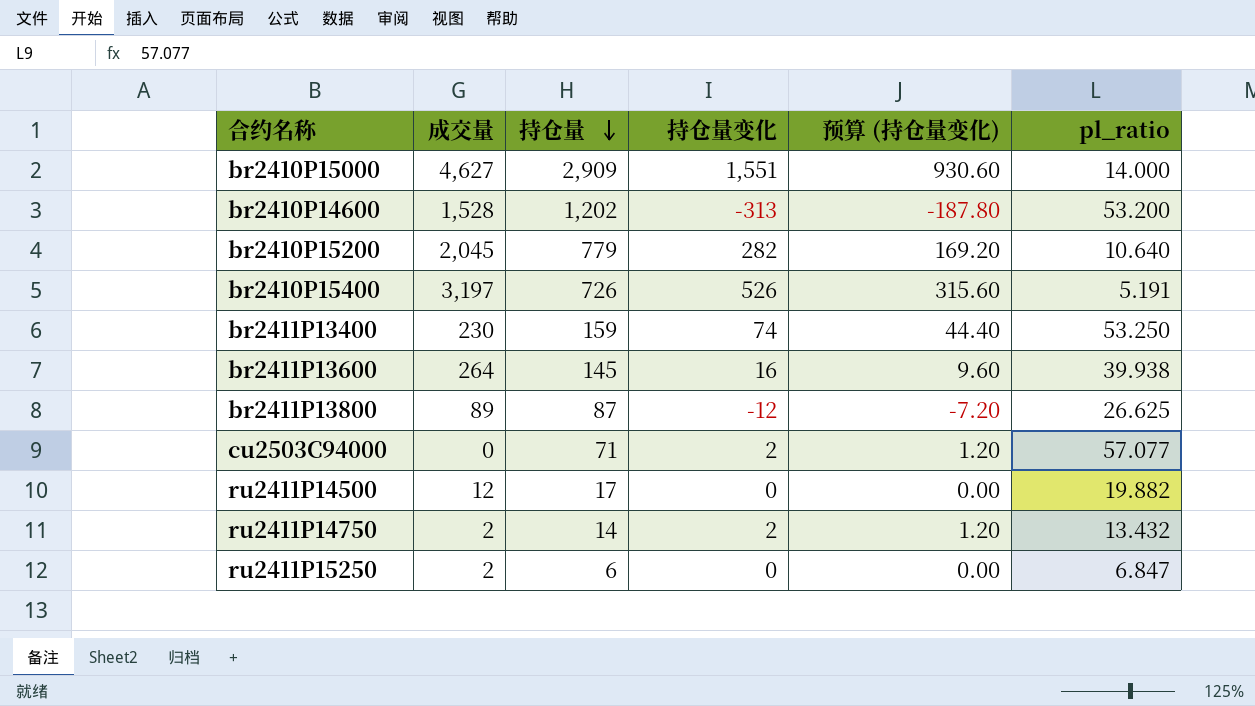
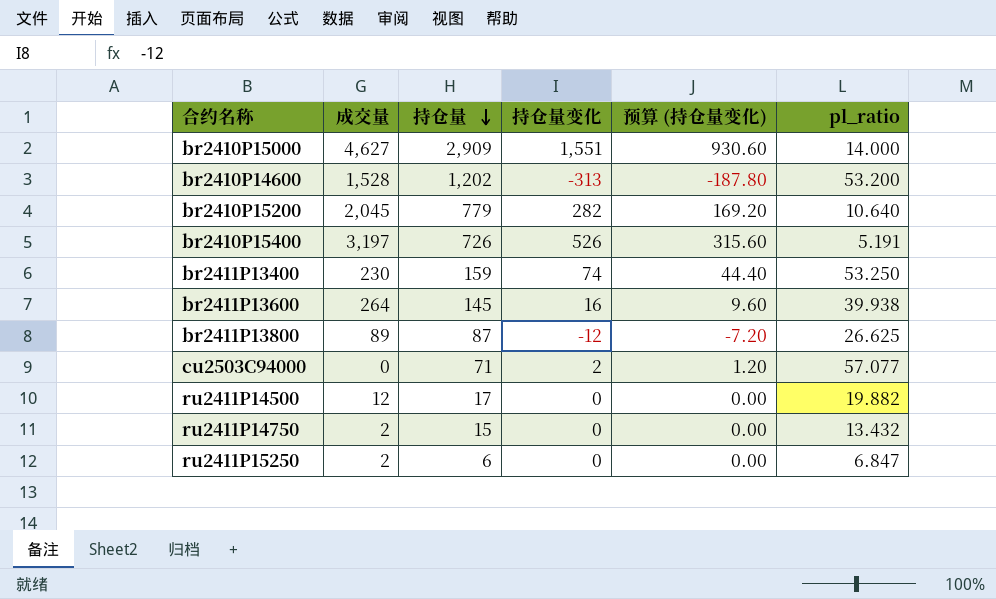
ru2411P14750 | 持仓量: 14 -> 15
ru2411P14750 | 持仓量变化: 2 -> 0
ru2411P14750 | 预算 (持仓量变化): 1.20 -> 0.00

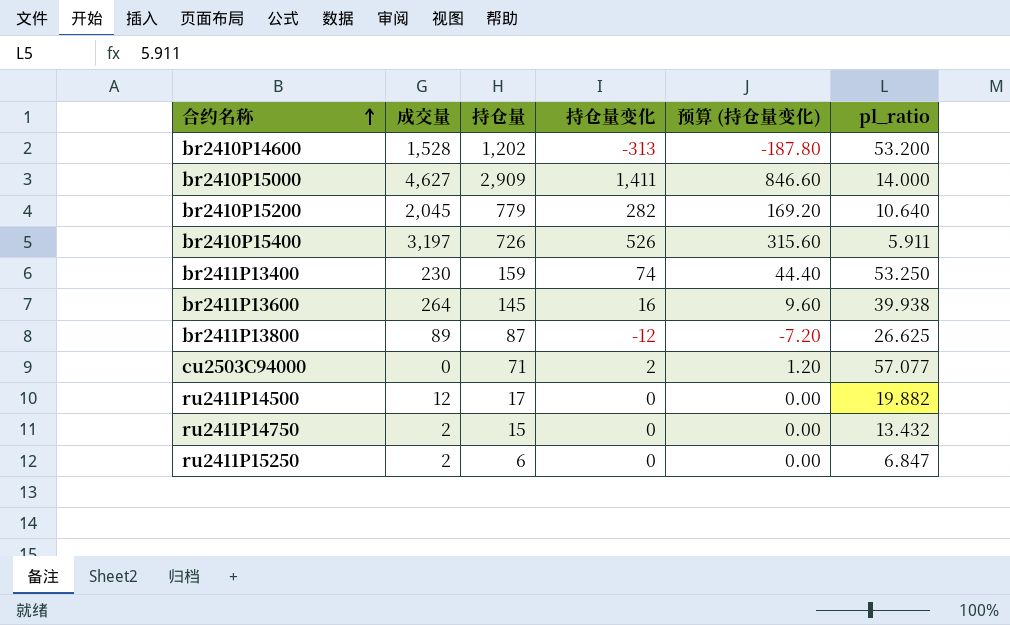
row order: 持仓量 descending -> 合约名称 ascending
br2410P15000 | 持仓量变化: 1,551 -> 1,411
br2410P15000 | 预算 (持仓量变化): 930.60 -> 846.60
br2410P15400 | pl_ratio: 5.191 -> 5.911

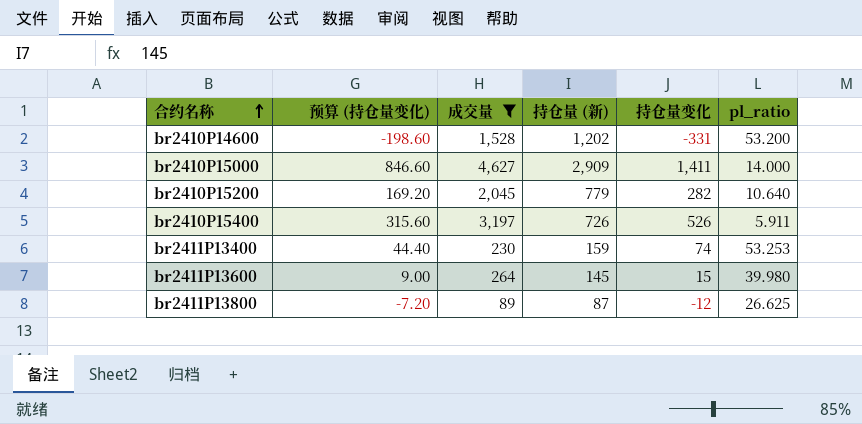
filter: none -> 成交量 >= 89
column 预算 (持仓量变化) | position: 5 -> 2
column name: 持仓量 -> 持仓量 (新)
br2410P14600 | 预算 (持仓量变化): -187.80 -> -198.60
br2410P14600 | 持仓量变化: -313 -> -331
br2411P13400 | pl_ratio: 53.250 -> 53.253
br2411P13600 | 预算 (持仓量变化): 9.60 -> 9.00
br2411P13600 | 持仓量变化: 16 -> 15
br2411P13600 | pl_ratio: 39.938 -> 39.980

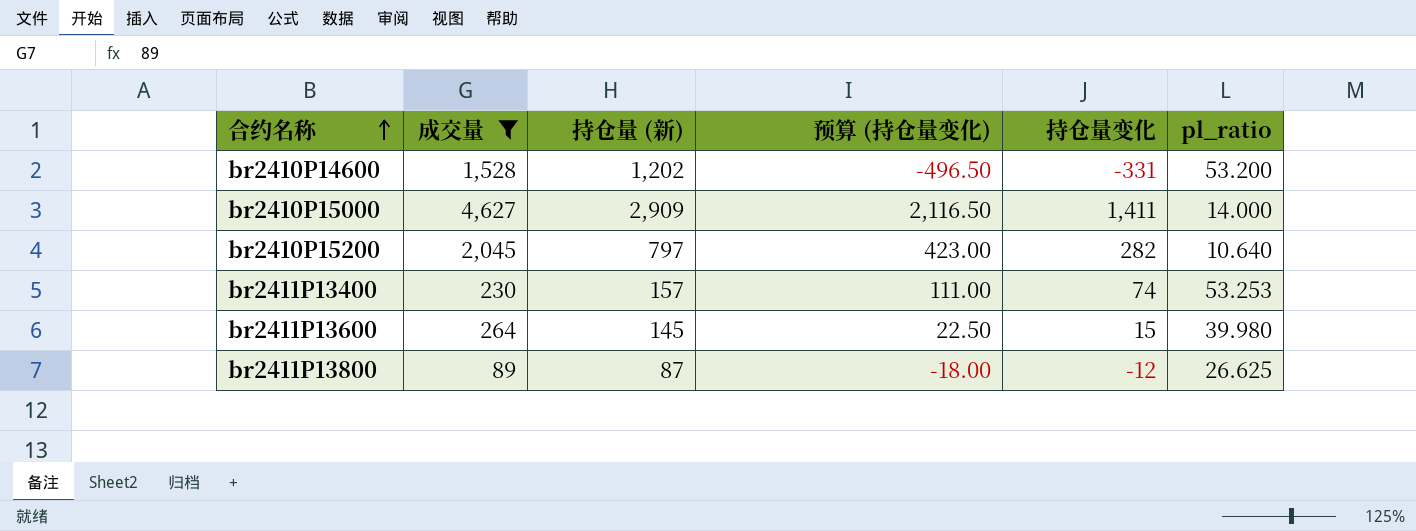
column 预算 (持仓量变化) | formula: [持仓量变化] * 0.6 -> [持仓量变化] * 1.5
column 预算 (持仓量变化) | position: 2 -> 4
row br2410P15400: 315.60 | 3,197 | 726 | 526 | 5.911 -> none
br2410P15200 | 持仓量 (新): 779 -> 797
br2411P13400 | 持仓量 (新): 159 -> 157

